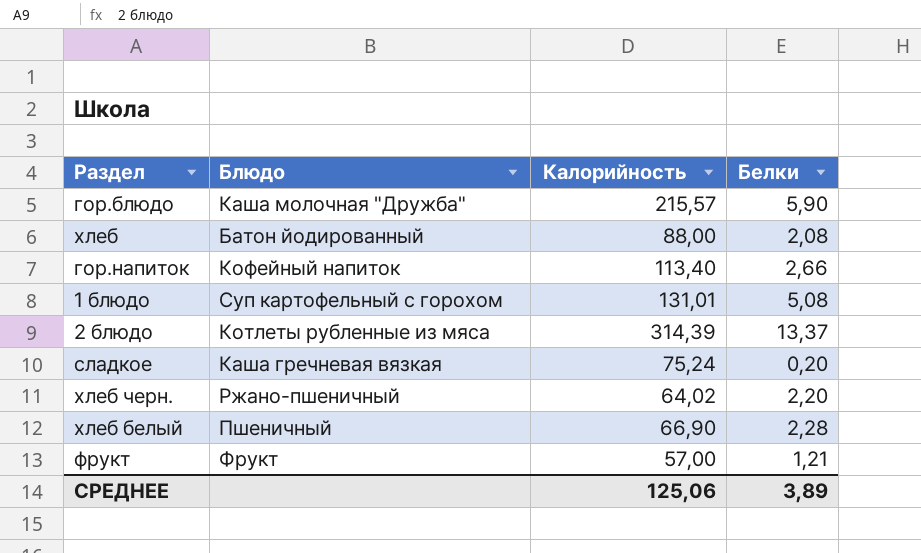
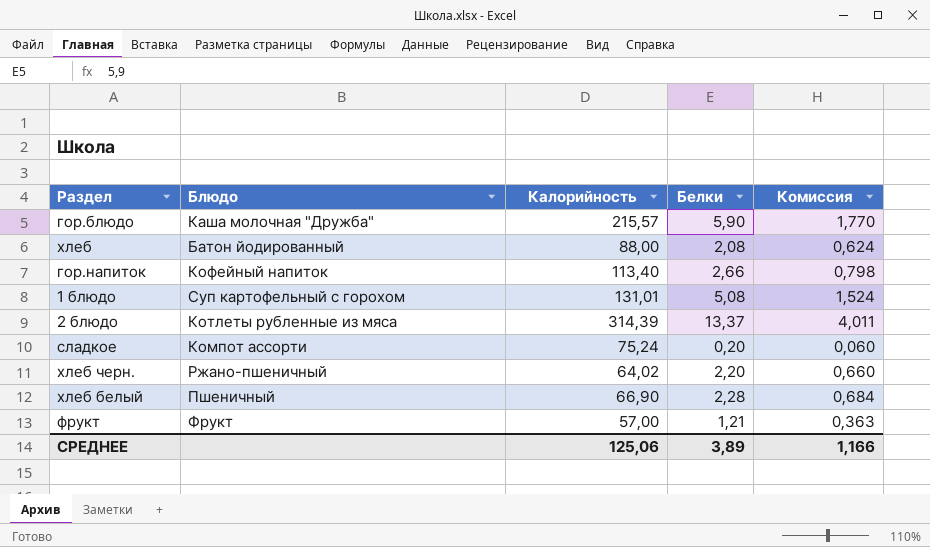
column Комиссия | formula: none -> [Белки] * 0,3
сладкое | Блюдо: Каша гречневая вязкая -> Компот ассорти

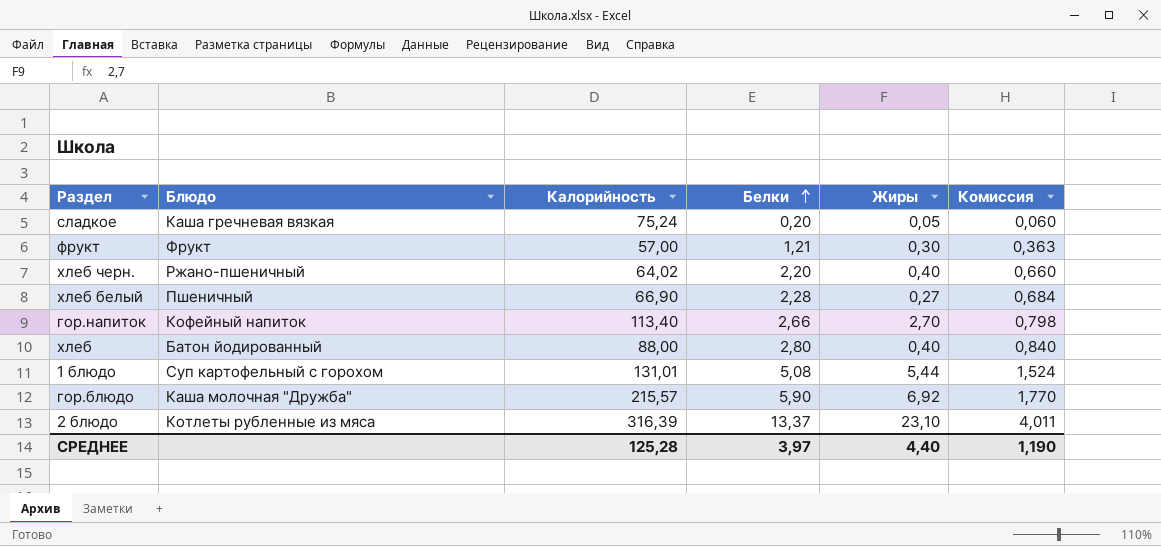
row order: none -> Белки ascending
column Жиры | position: none -> 5
сладкое | Блюдо: Компот ассорти -> Каша гречневая вязкая
хлеб | Белки: 2,08 -> 2,80
хлеб | Комиссия: 0,624 -> 0,840
2 блюдо | Калорийность: 314,39 -> 316,39
СРЕДНЕЕ | Калорийность: 125,06 -> 125,28
СРЕДНЕЕ | Белки: 3,89 -> 3,97
СРЕДНЕЕ | Комиссия: 1,166 -> 1,190

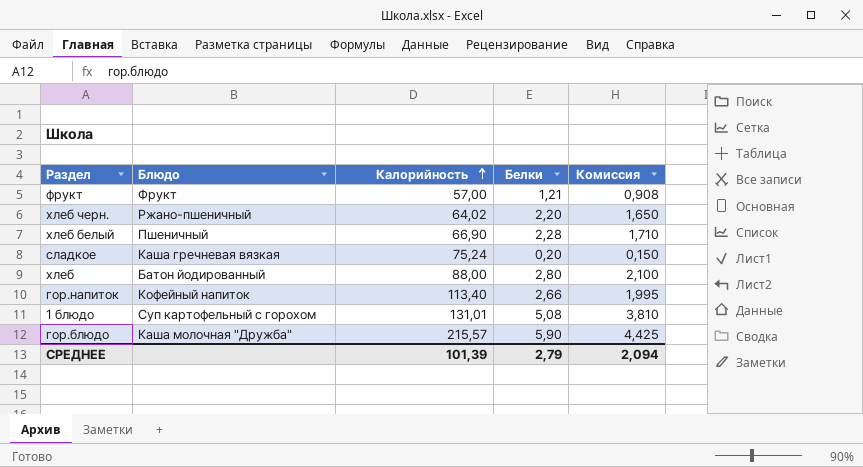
row order: Белки ascending -> Калорийность ascending
column Жиры | position: 5 -> none
column Комиссия | formula: [Белки] * 0,3 -> [Белки] * 0,75
row 2 блюдо: Котлеты рубленные из мяса | 316,39 | 13,37 | 23,10 | 4,011 -> none
СРЕДНЕЕ | Калорийность: 125,28 -> 101,39
СРЕДНЕЕ | Белки: 3,97 -> 2,79
СРЕДНЕЕ | Комиссия: 1,190 -> 2,094

